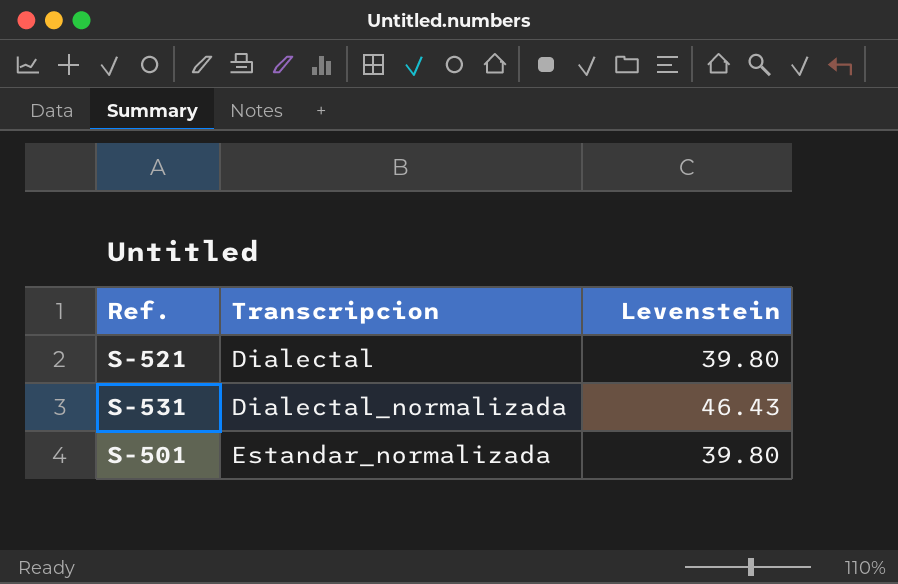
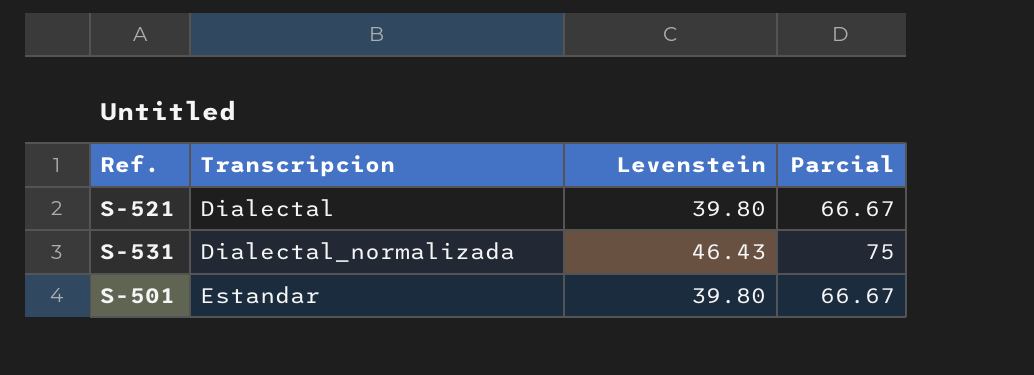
column Parcial | position: none -> 4
S-501 | Transcripcion: Estandar_normalizada -> Estandar

